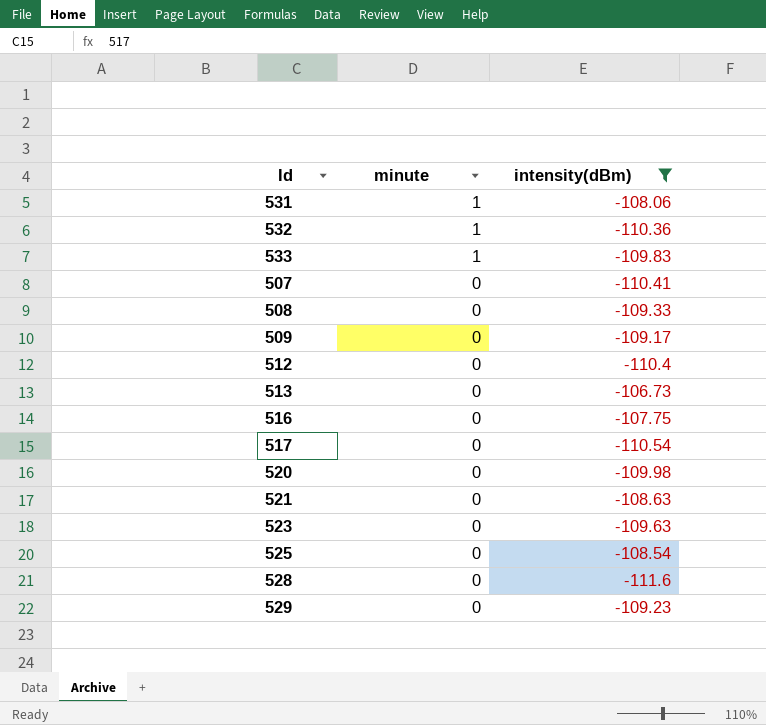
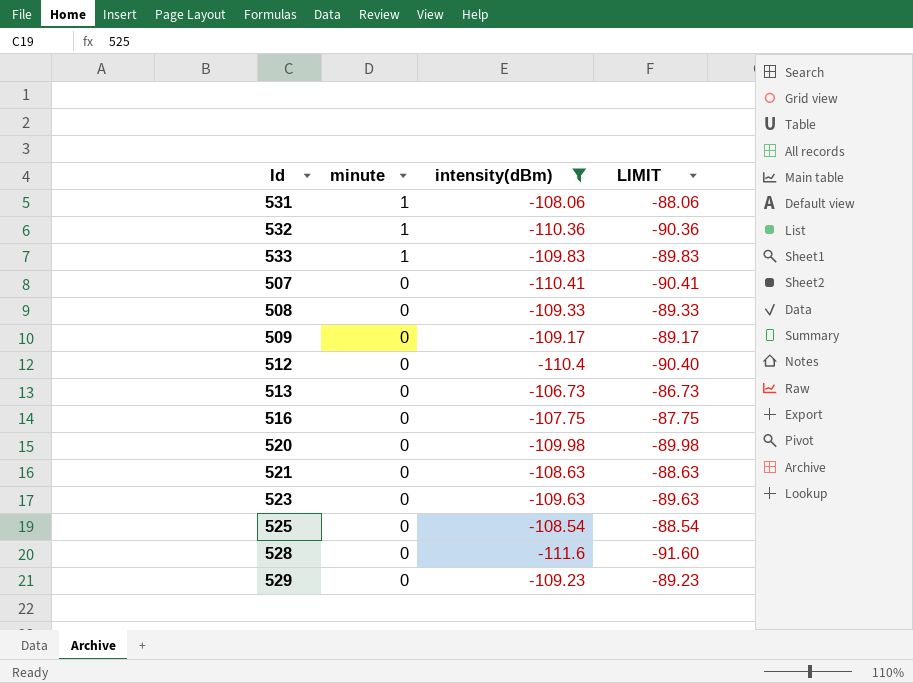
column LIMIT | formula: none -> [intensity(dBm)] + 20
row 517: 0 | -110.54 -> none

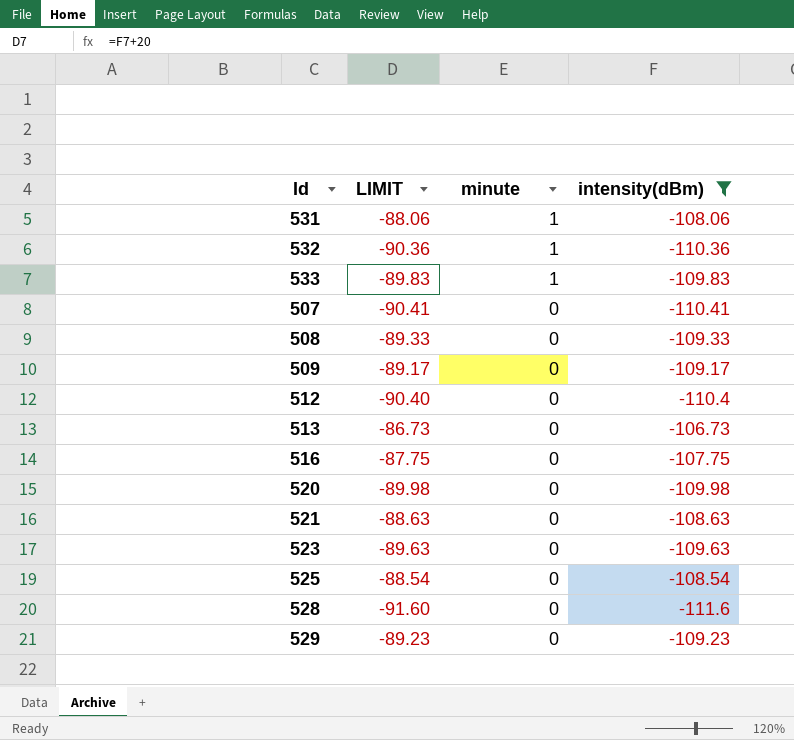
column LIMIT | position: 4 -> 2

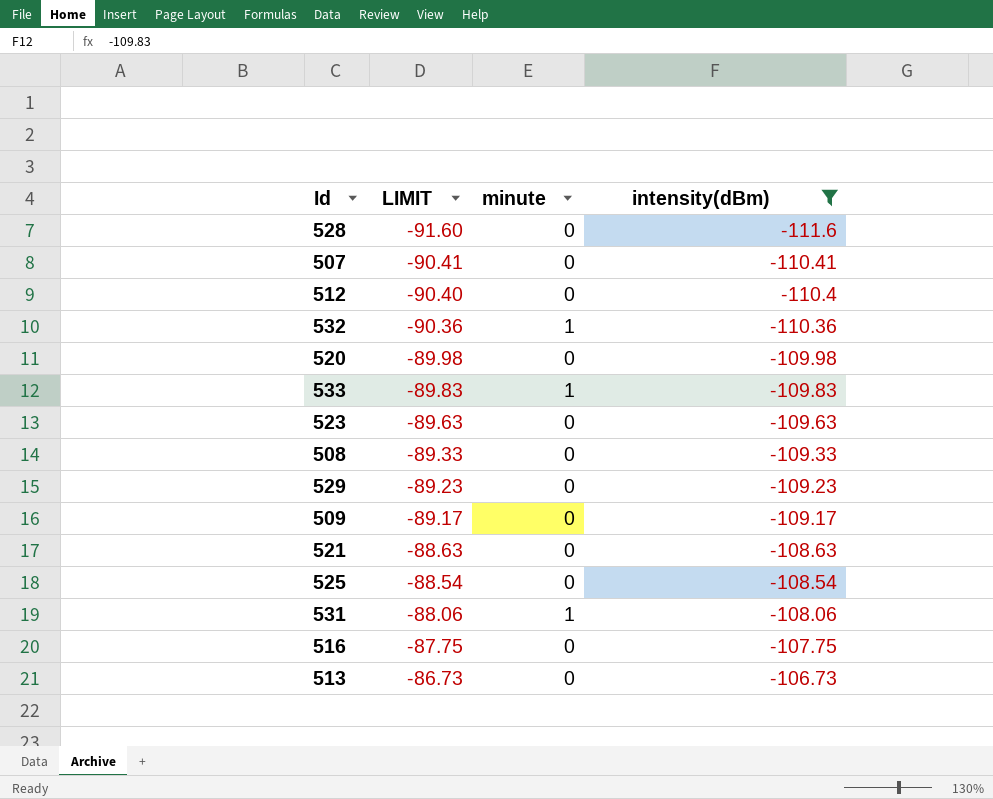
row order: minute descending -> LIMIT ascending

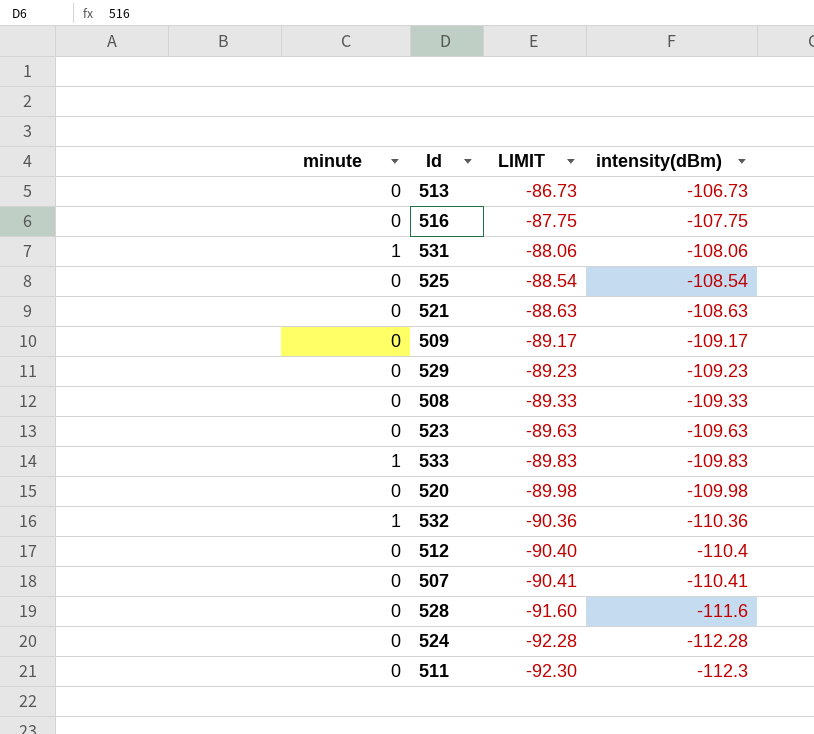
filter: intensity(dBm) >= -111.6 -> none
row order: LIMIT ascending -> LIMIT descending
column minute | position: 3 -> 1

